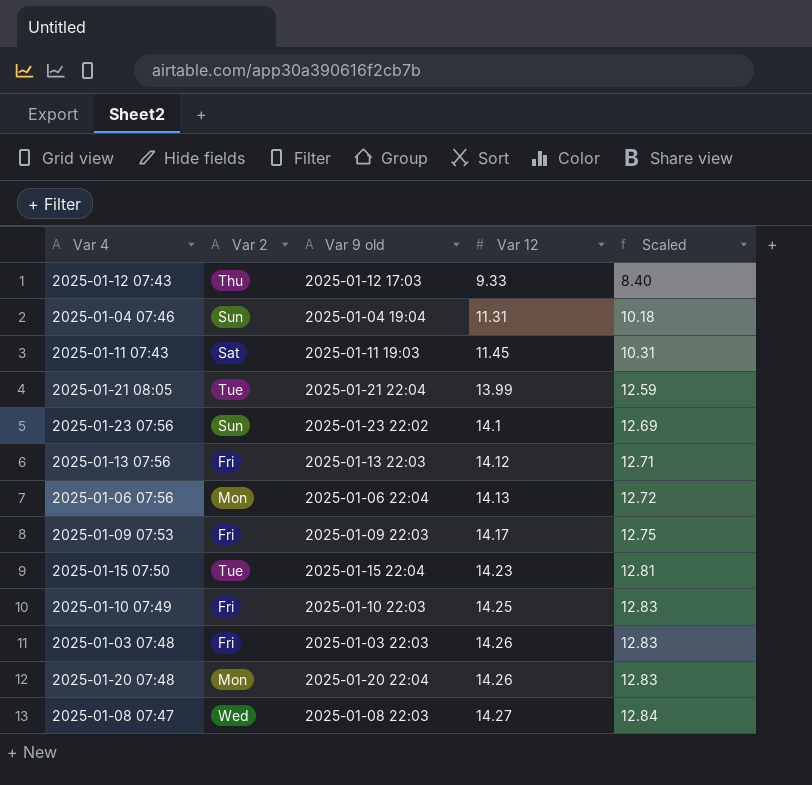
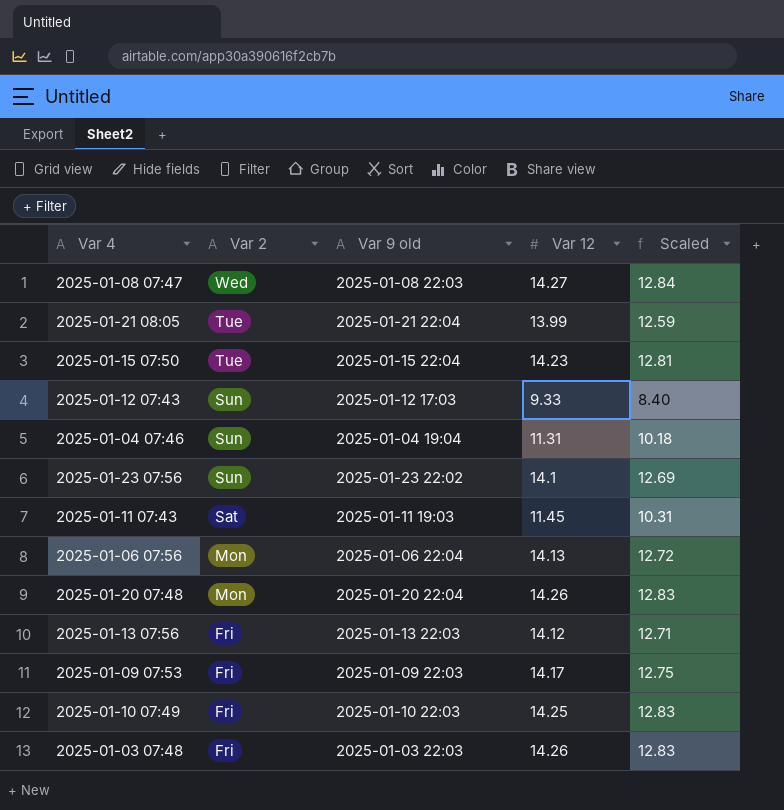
row order: Var 12 ascending -> Var 2 descending
2025-01-12 07:43 | Var 2: Thu -> Sun

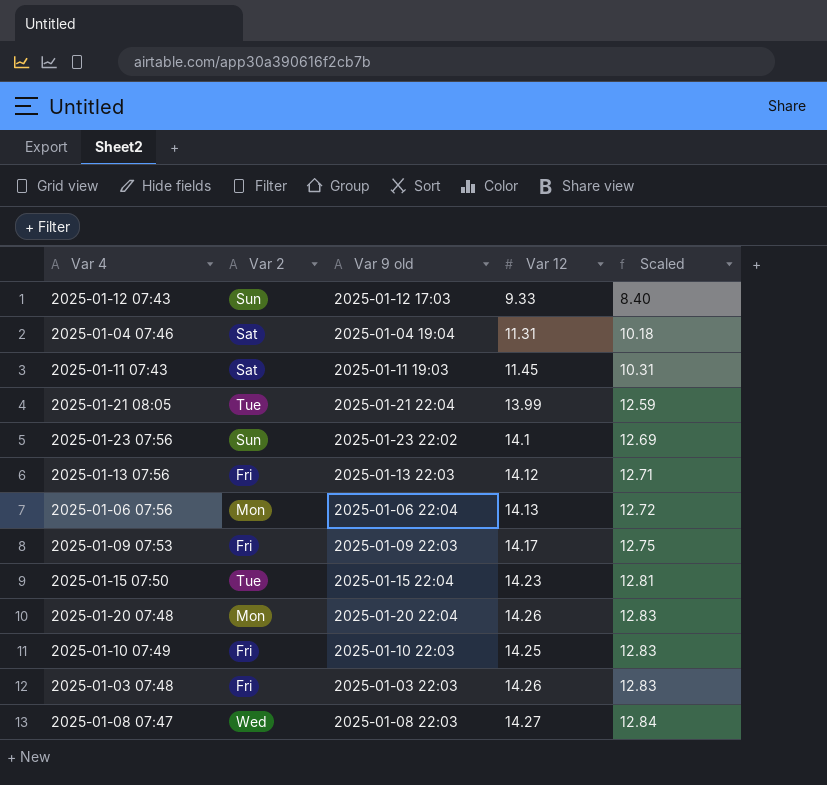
row order: Var 2 descending -> Scaled ascending
2025-01-04 07:46 | Var 2: Sun -> Sat

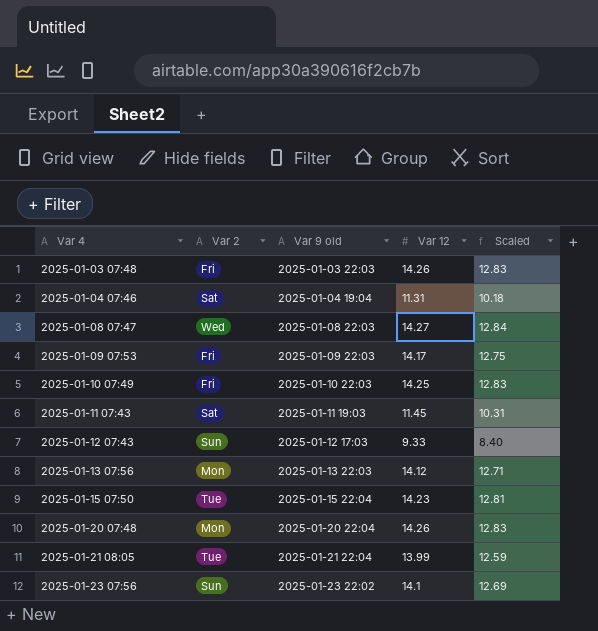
row order: Scaled ascending -> Var 4 ascending
row 2025-01-06 07:56: Mon | 2025-01-06 22:04 | 14.13 | 12.72 -> none
2025-01-13 07:56 | Var 2: Fri -> Mon

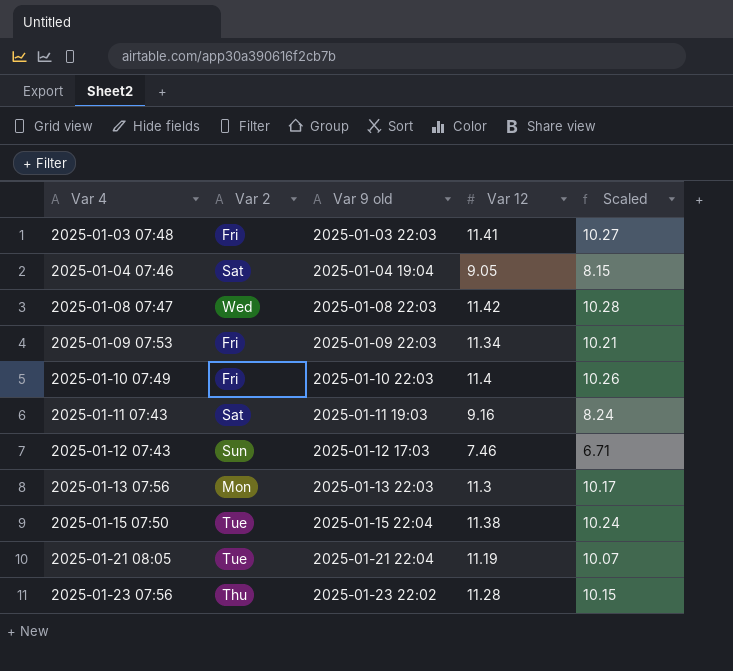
row 2025-01-20 07:48: Mon | 2025-01-20 22:04 | 14.26 | 12.83 -> none
2025-01-03 07:48 | Var 12: 14.26 -> 11.41
2025-01-03 07:48 | Scaled: 12.83 -> 10.27
2025-01-04 07:46 | Var 12: 11.31 -> 9.05
2025-01-04 07:46 | Scaled: 10.18 -> 8.15
2025-01-08 07:47 | Var 12: 14.27 -> 11.42
2025-01-08 07:47 | Scaled: 12.84 -> 10.28
2025-01-09 07:53 | Var 12: 14.17 -> 11.34
2025-01-09 07:53 | Scaled: 12.75 -> 10.21
2025-01-10 07:49 | Var 12: 14.25 -> 11.4
2025-01-10 07:49 | Scaled: 12.83 -> 10.26
2025-01-11 07:43 | Var 12: 11.45 -> 9.16
2025-01-11 07:43 | Scaled: 10.31 -> 8.24
2025-01-12 07:43 | Var 12: 9.33 -> 7.46
2025-01-12 07:43 | Scaled: 8.40 -> 6.71
2025-01-13 07:56 | Var 12: 14.12 -> 11.3
2025-01-13 07:56 | Scaled: 12.71 -> 10.17
2025-01-15 07:50 | Var 12: 14.23 -> 11.38
2025-01-15 07:50 | Scaled: 12.81 -> 10.24
2025-01-21 08:05 | Var 12: 13.99 -> 11.19
2025-01-21 08:05 | Scaled: 12.59 -> 10.07
2025-01-23 07:56 | Var 2: Sun -> Thu
2025-01-23 07:56 | Var 12: 14.1 -> 11.28
2025-01-23 07:56 | Scaled: 12.69 -> 10.15

